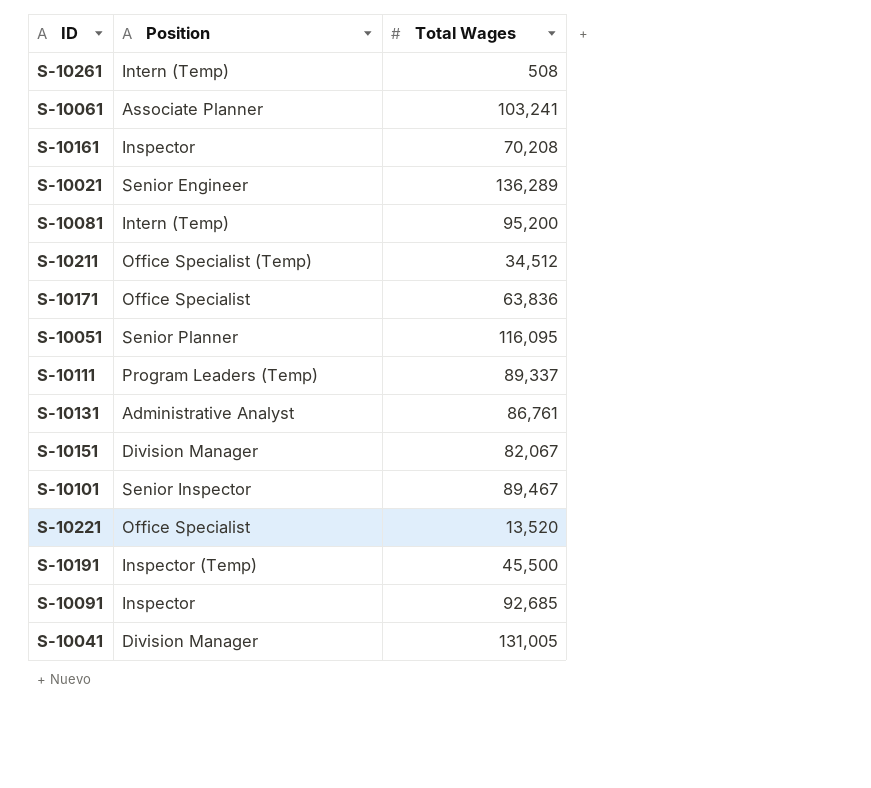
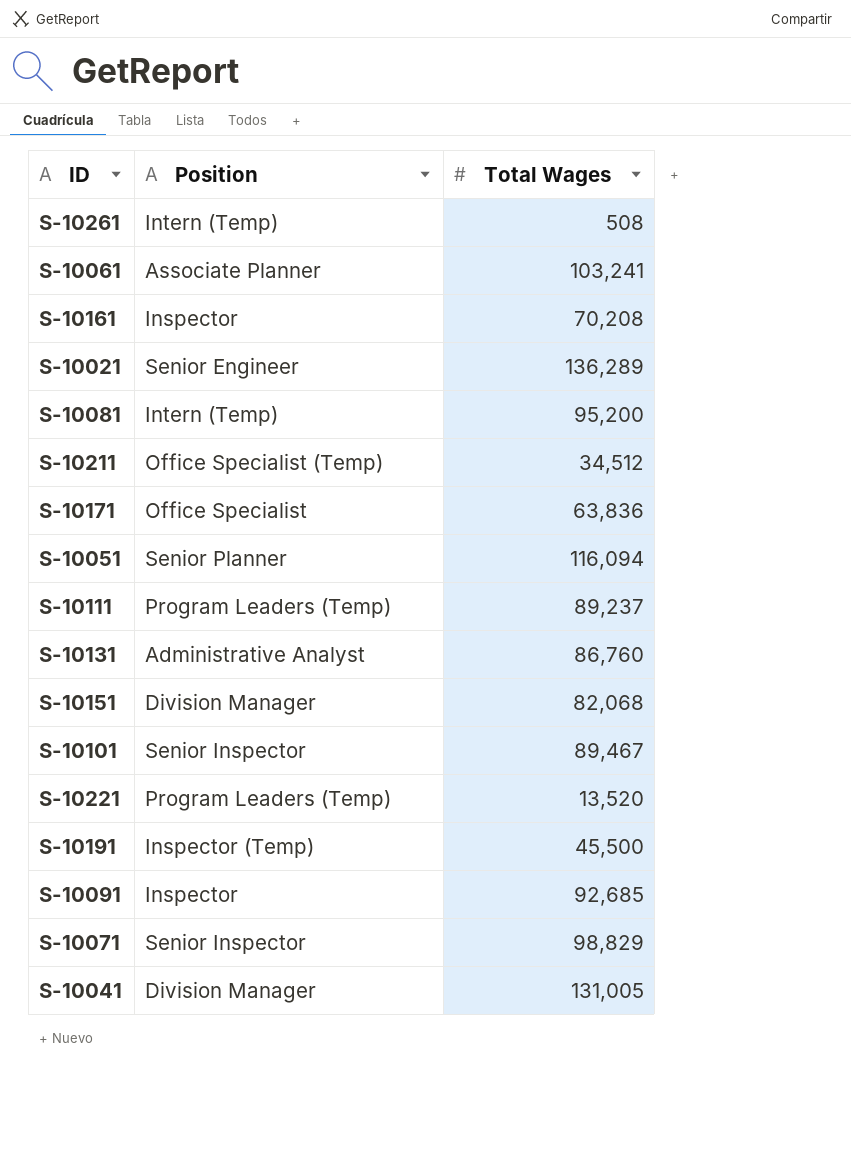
S-10051 | Total Wages: 116,095 -> 116,094
S-10111 | Total Wages: 89,337 -> 89,237
S-10131 | Total Wages: 86,761 -> 86,760
S-10151 | Total Wages: 82,067 -> 82,068
S-10221 | Position: Office Specialist -> Program Leaders (Temp)
row S-10071: none -> Senior Inspector | 98,829

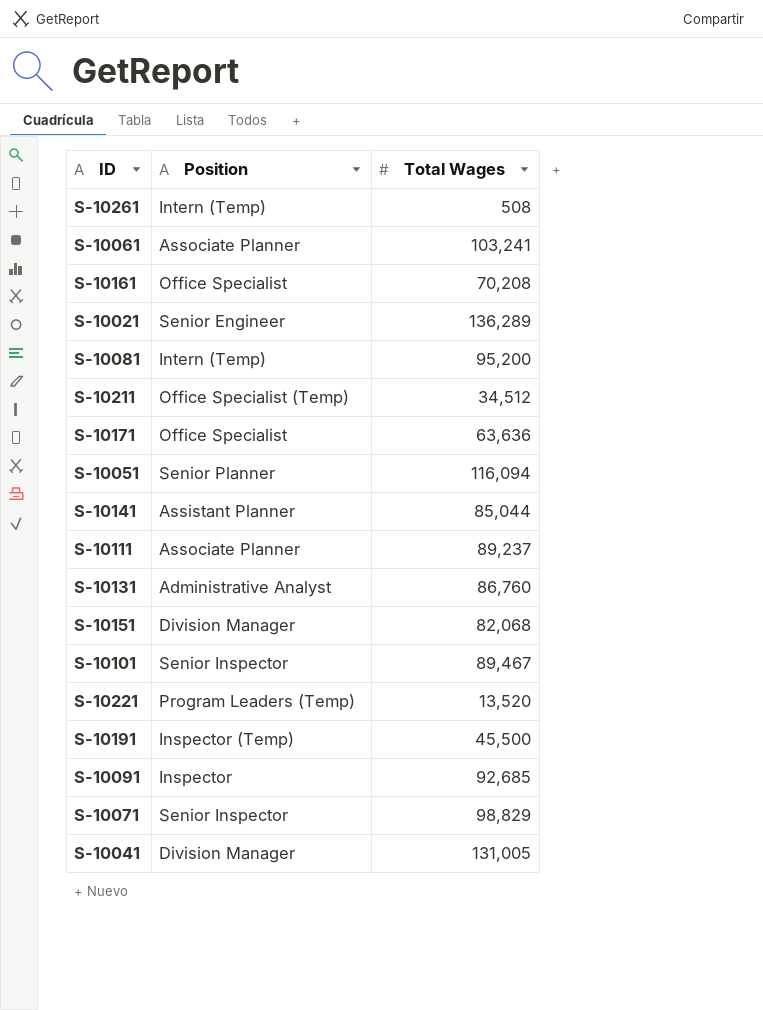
S-10161 | Position: Inspector -> Office Specialist
S-10171 | Total Wages: 63,836 -> 63,636
row S-10141: none -> Assistant Planner | 85,044
S-10111 | Position: Program Leaders (Temp) -> Associate Planner

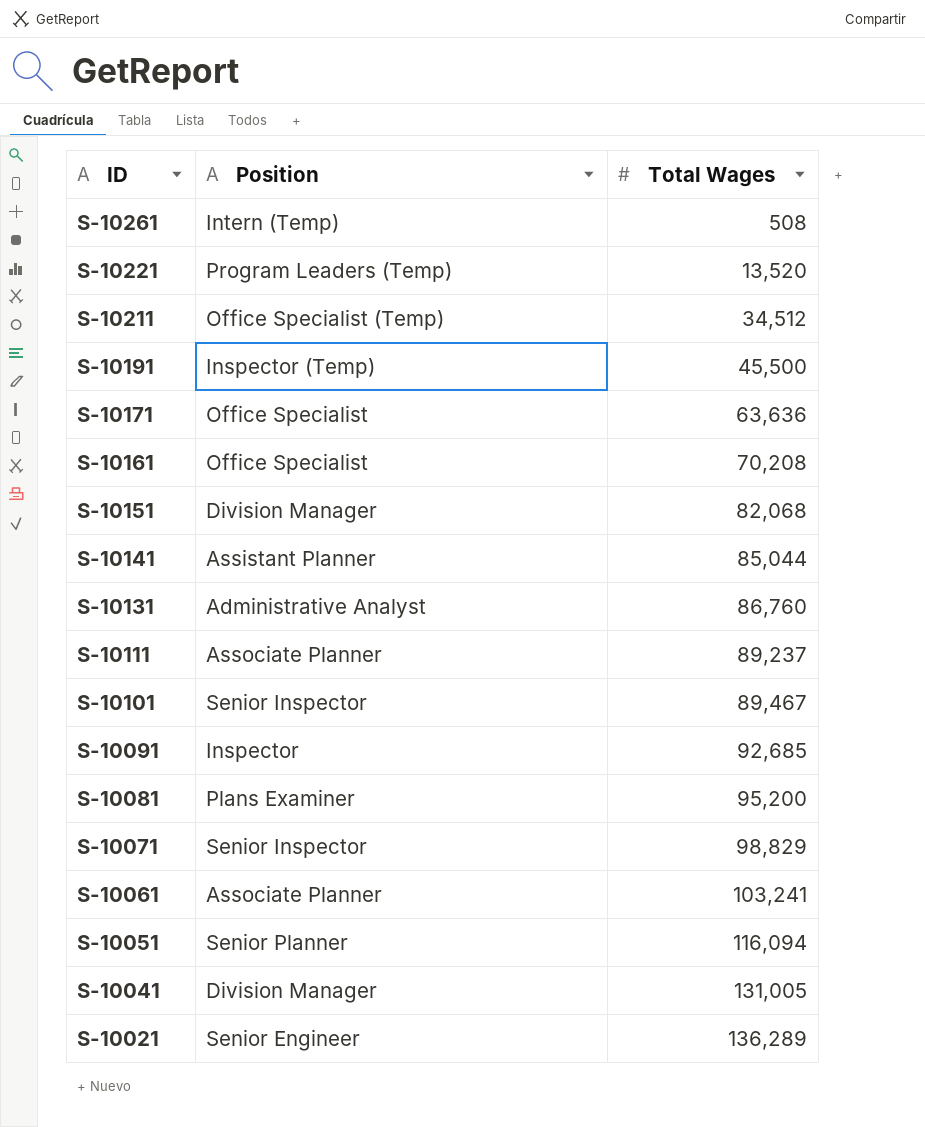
row order: none -> ID descending
S-10081 | Position: Intern (Temp) -> Plans Examiner

